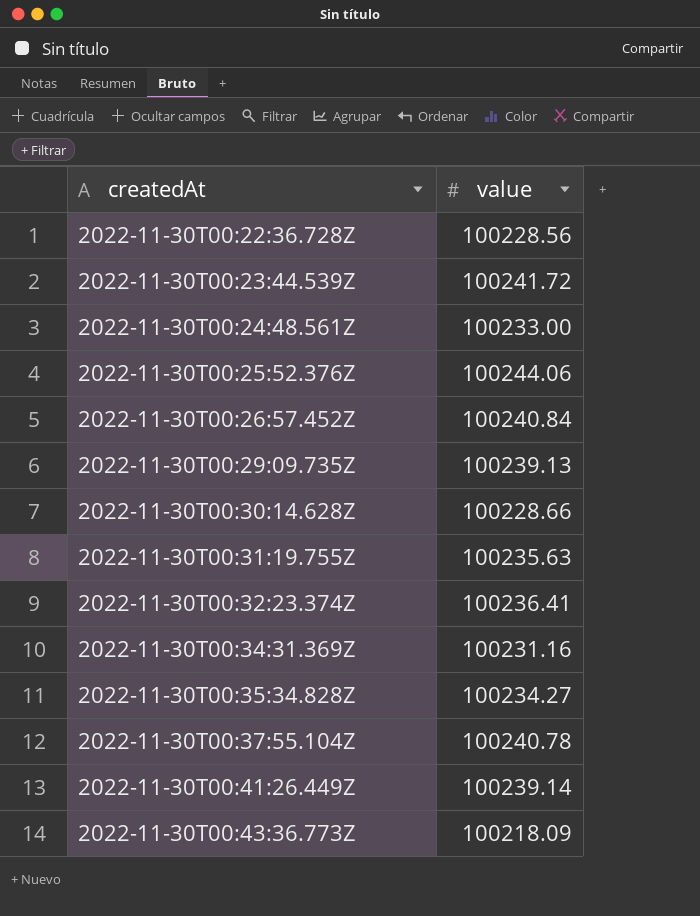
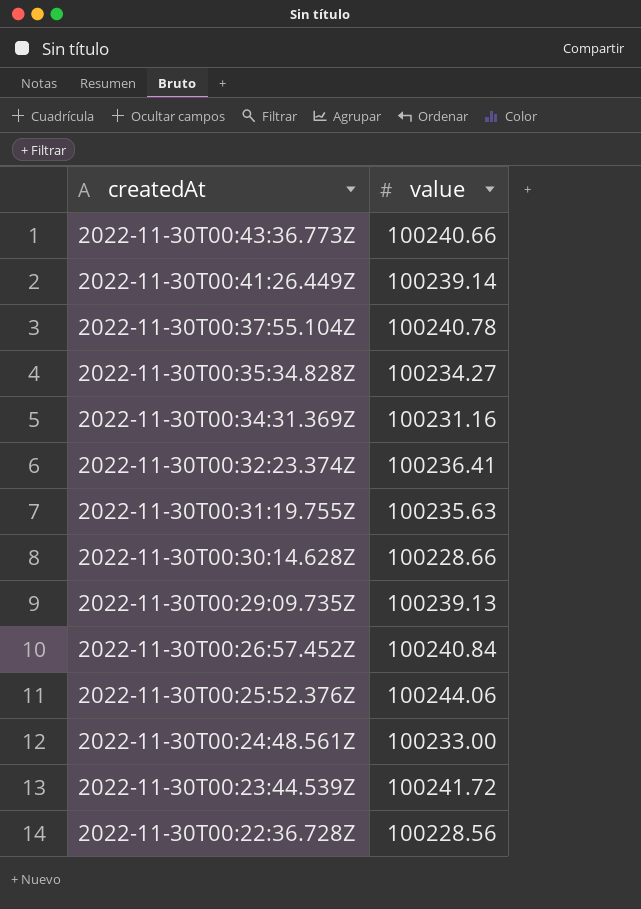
row order: createdAt ascending -> createdAt descending
2022-11-30T00:43:36.773Z | value: 100218.09 -> 100240.66

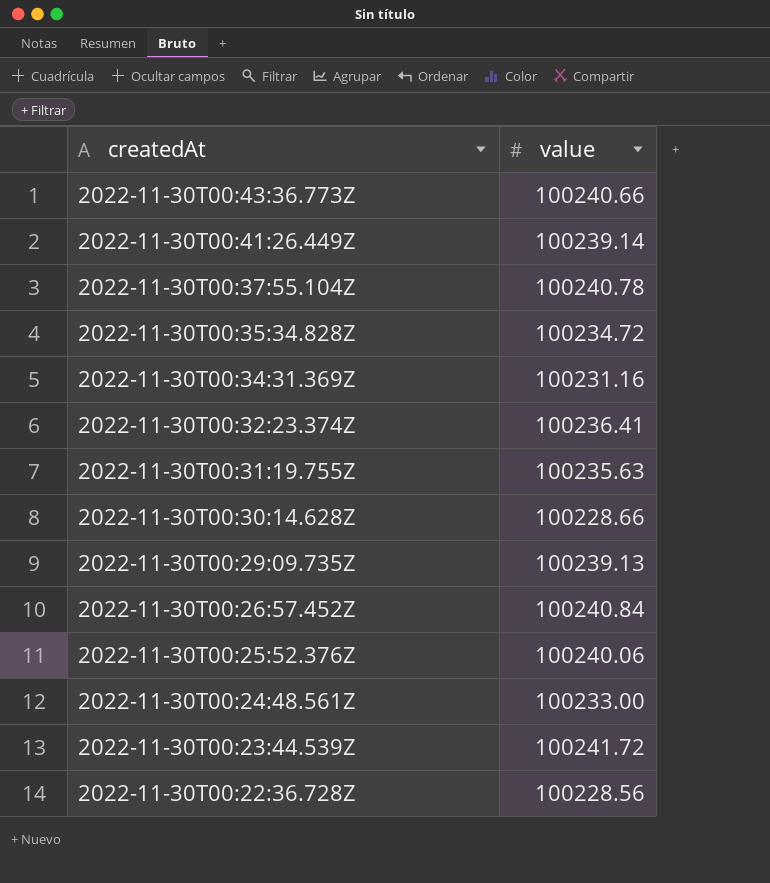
2022-11-30T00:35:34.828Z | value: 100234.27 -> 100234.72
2022-11-30T00:25:52.376Z | value: 100244.06 -> 100240.06

